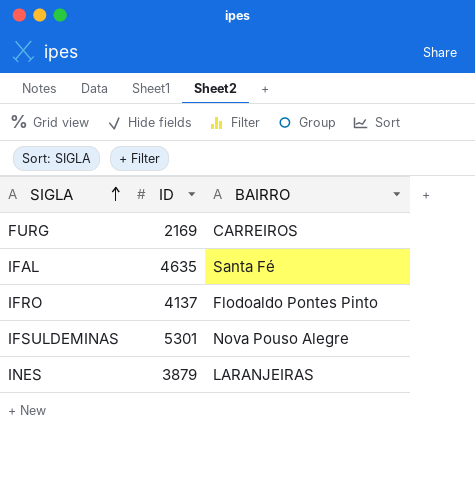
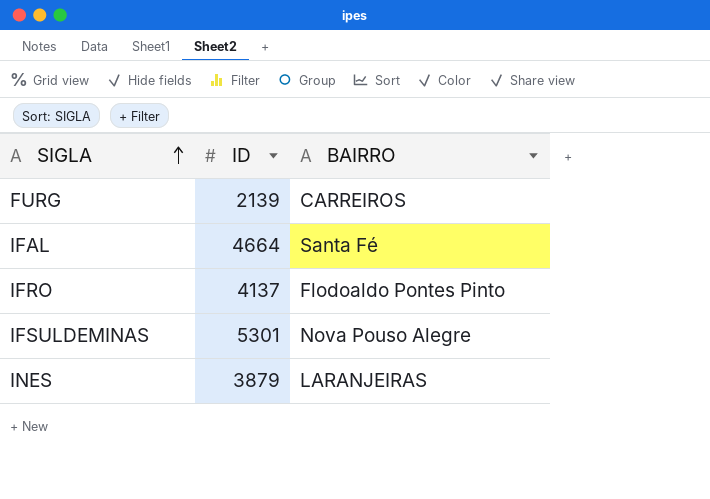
FURG | ID: 2169 -> 2139
IFAL | ID: 4635 -> 4664

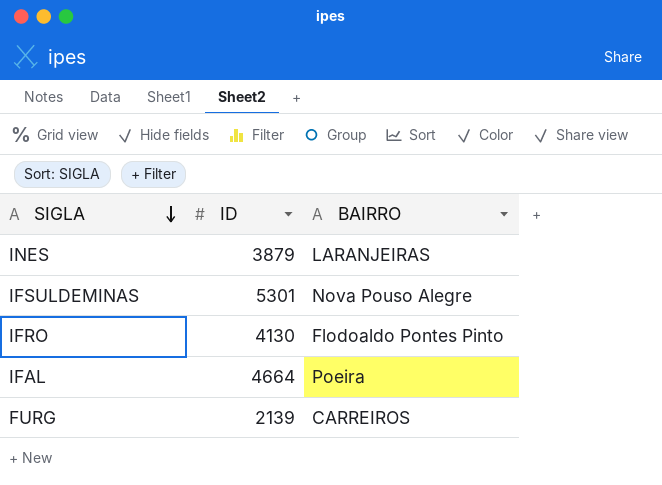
row order: SIGLA ascending -> SIGLA descending
IFRO | ID: 4137 -> 4130
IFAL | BAIRRO: Santa Fé -> Poeira

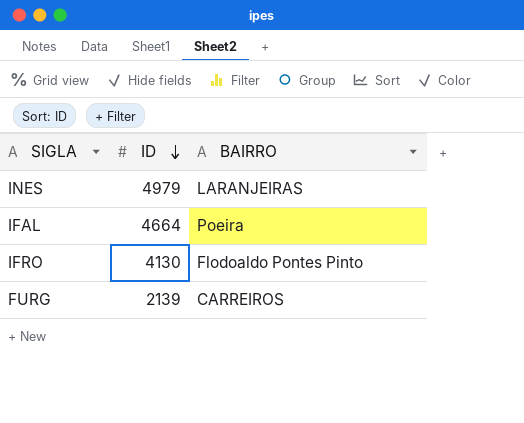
row order: SIGLA descending -> ID descending
row IFSULDEMINAS: 5301 | Nova Pouso Alegre -> none
INES | ID: 3879 -> 4979

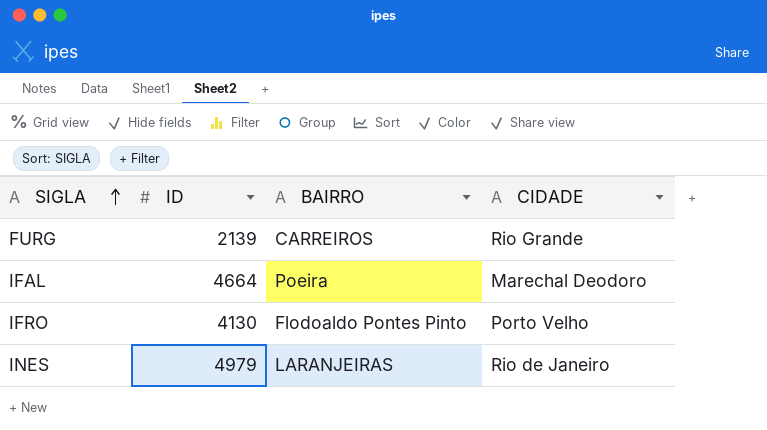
row order: ID descending -> SIGLA ascending
column CIDADE | position: none -> 4

